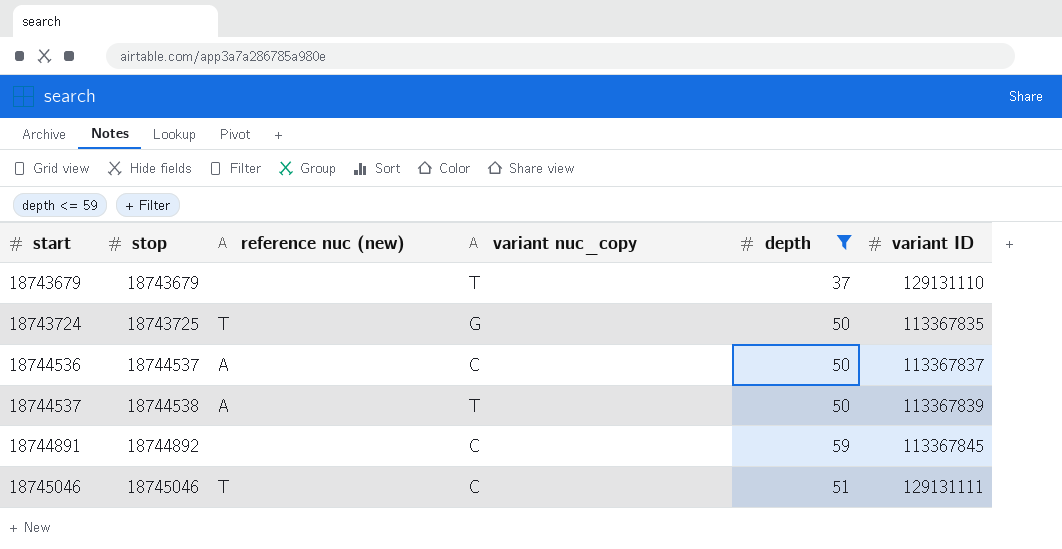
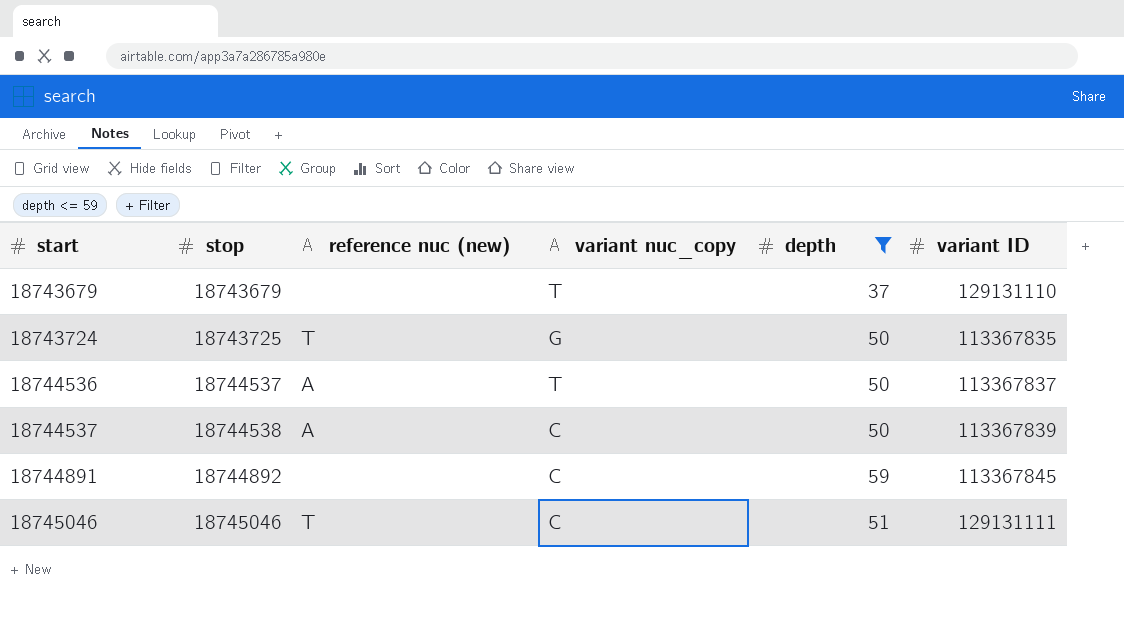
18744536 | variant nuc_copy: C -> T
18744537 | variant nuc_copy: T -> C

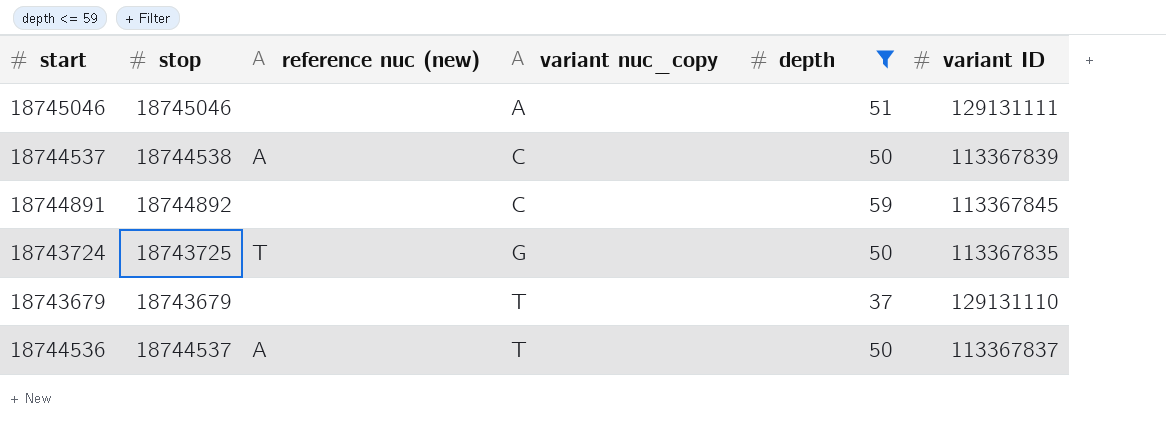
row order: start ascending -> variant nuc_copy ascending
18745046 | reference nuc (new): T -> none
18745046 | variant nuc_copy: C -> A

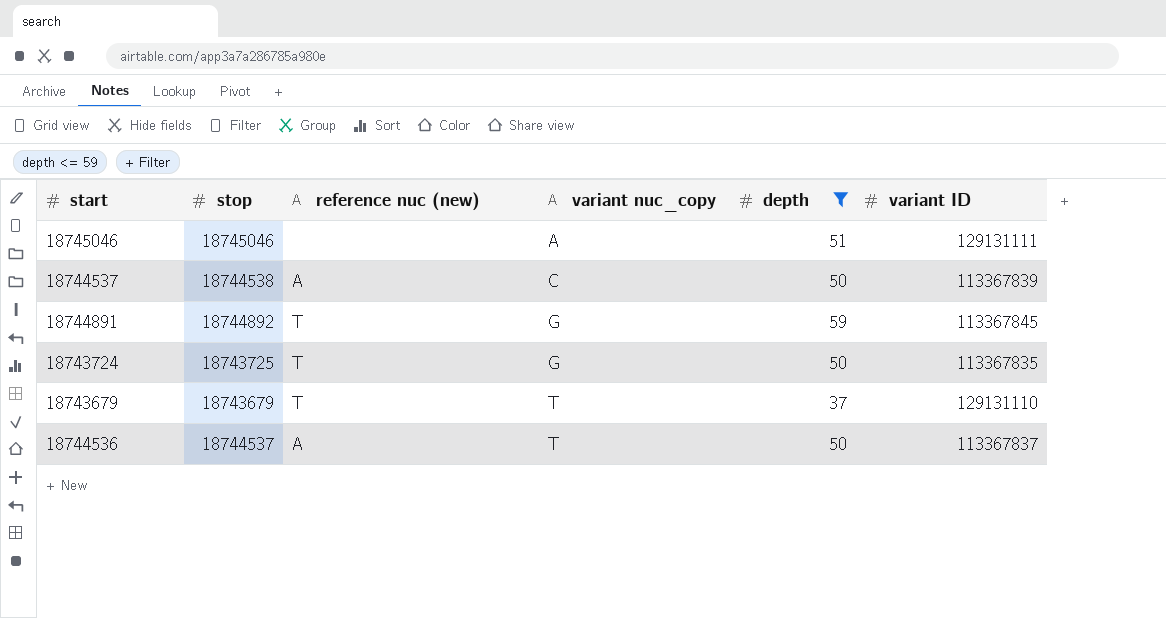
18744891 | reference nuc (new): none -> T
18744891 | variant nuc_copy: C -> G
18743679 | reference nuc (new): none -> T

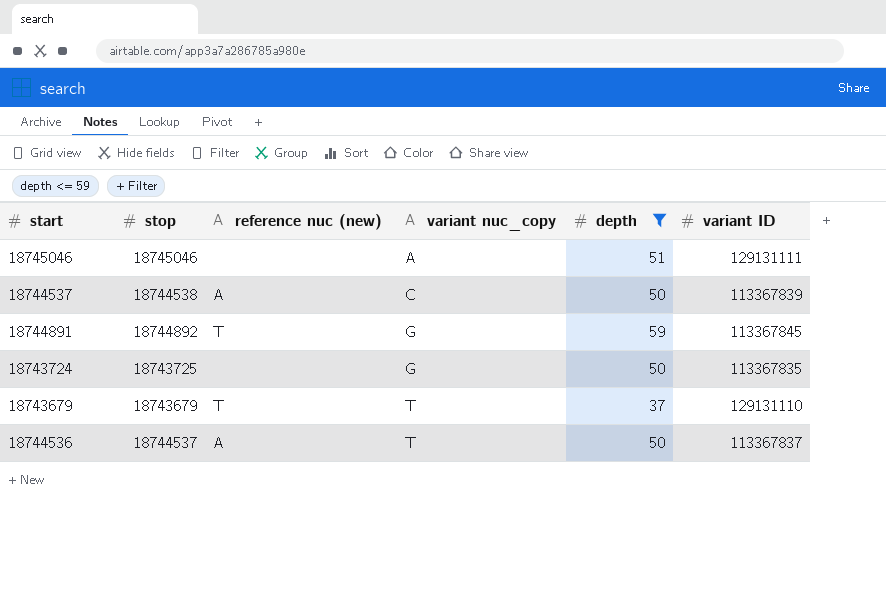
18743724 | reference nuc (new): T -> none

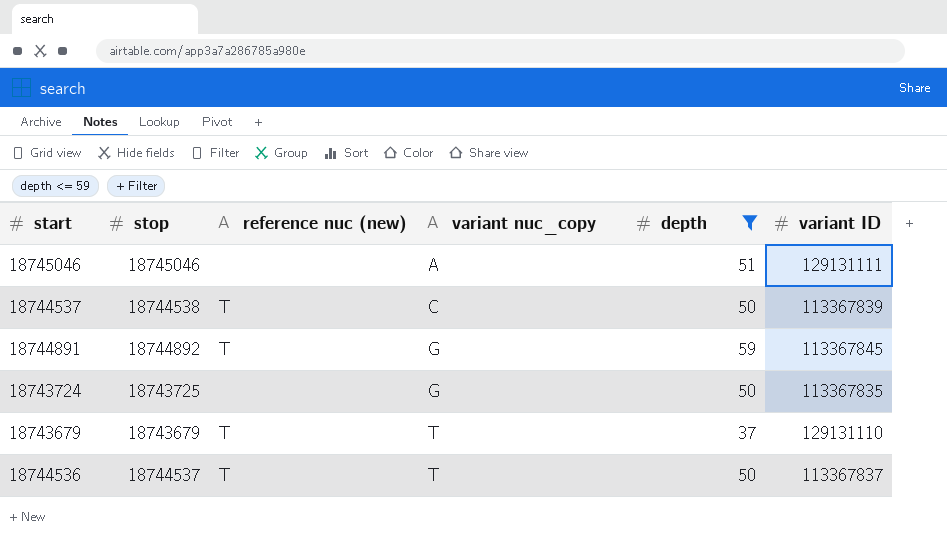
18744537 | reference nuc (new): A -> T
18744536 | reference nuc (new): A -> T

